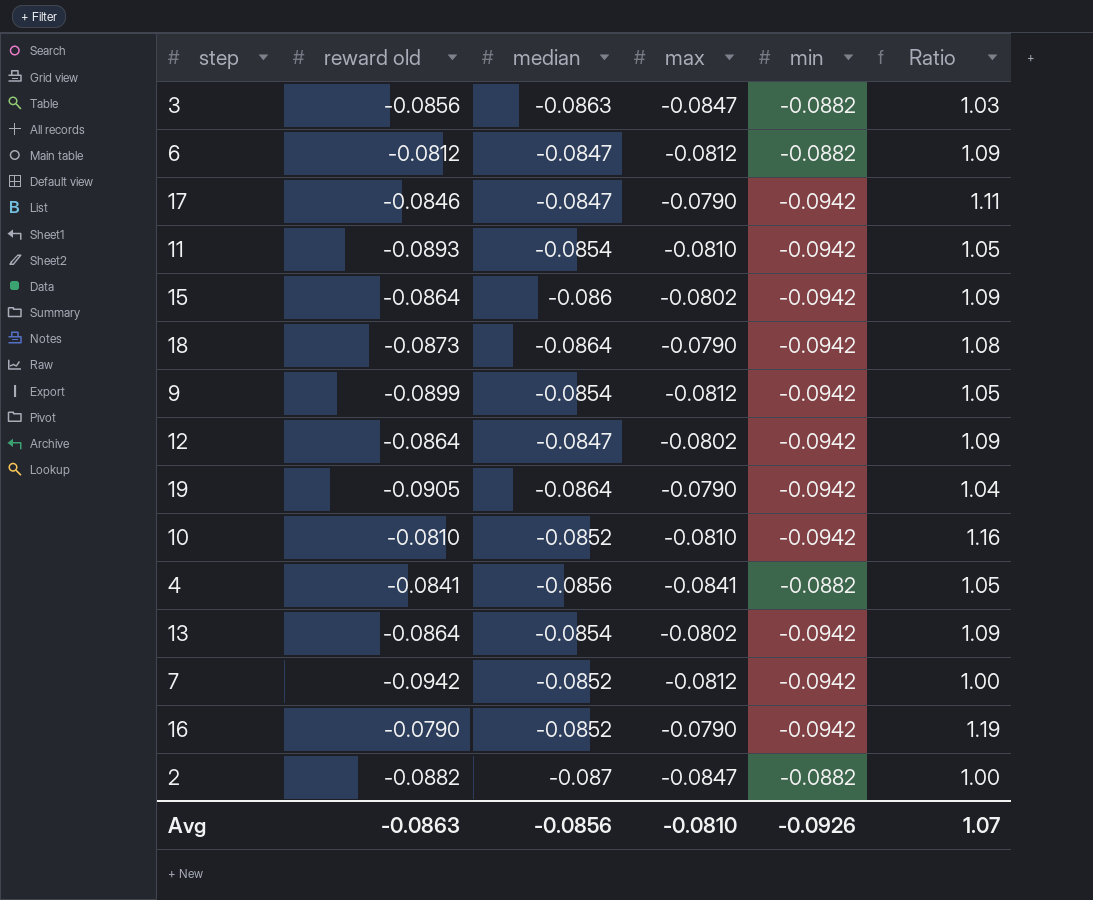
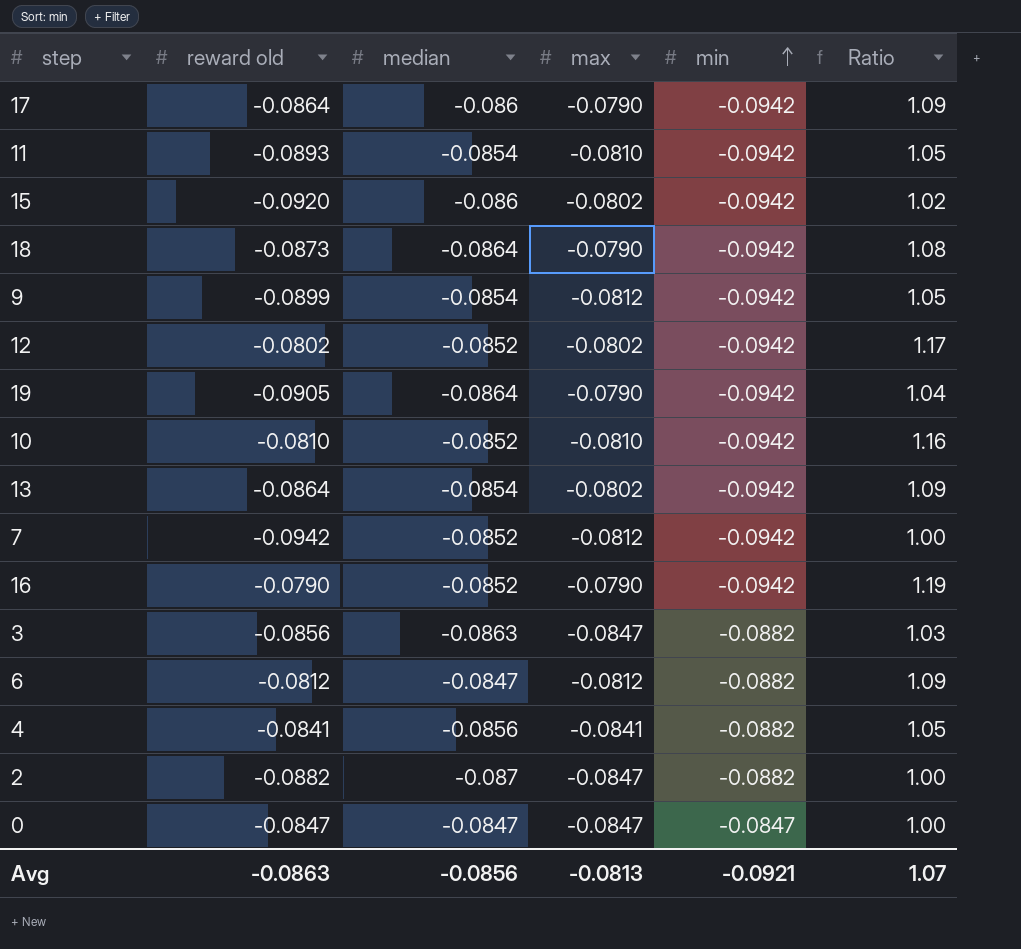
row order: none -> min ascending
17 | reward old: -0.0846 -> -0.0864
17 | median: -0.0847 -> -0.086
17 | Ratio: 1.11 -> 1.09
15 | reward old: -0.0864 -> -0.0920
15 | Ratio: 1.09 -> 1.02
12 | reward old: -0.0864 -> -0.0802
12 | median: -0.0847 -> -0.0852
12 | Ratio: 1.09 -> 1.17
row 0: none -> -0.0847 | -0.0847 | -0.0847 | -0.0847 | 1.00
Avg | max: -0.0810 -> -0.0813
Avg | min: -0.0926 -> -0.0921

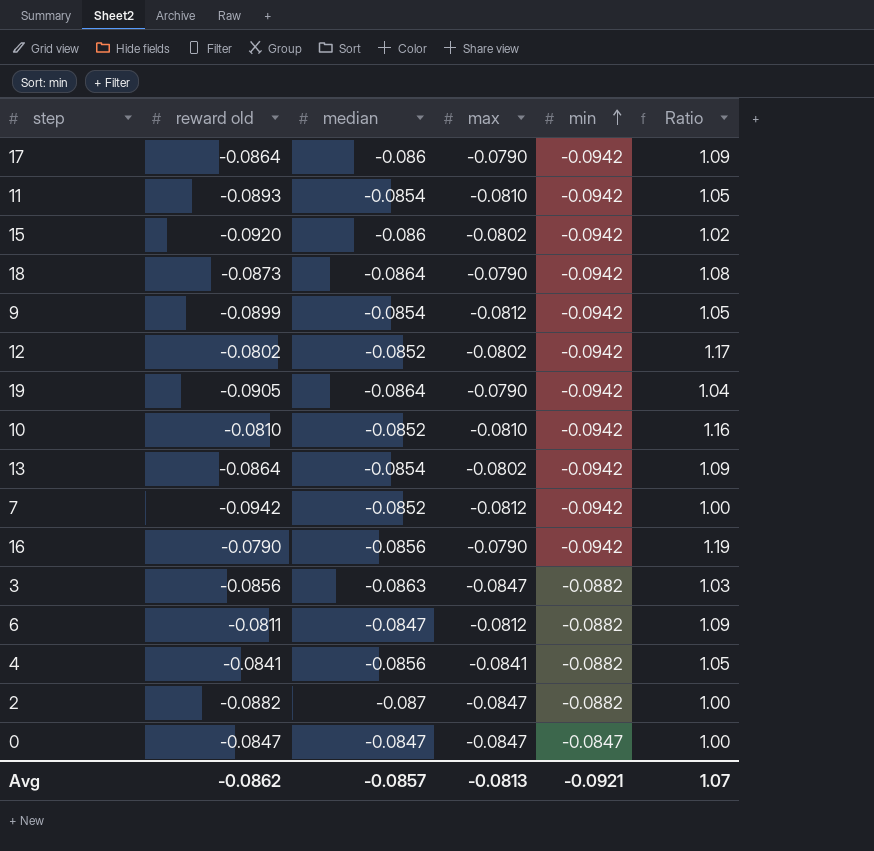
16 | median: -0.0852 -> -0.0856
6 | reward old: -0.0812 -> -0.0811
Avg | reward old: -0.0863 -> -0.0862
Avg | median: -0.0856 -> -0.0857

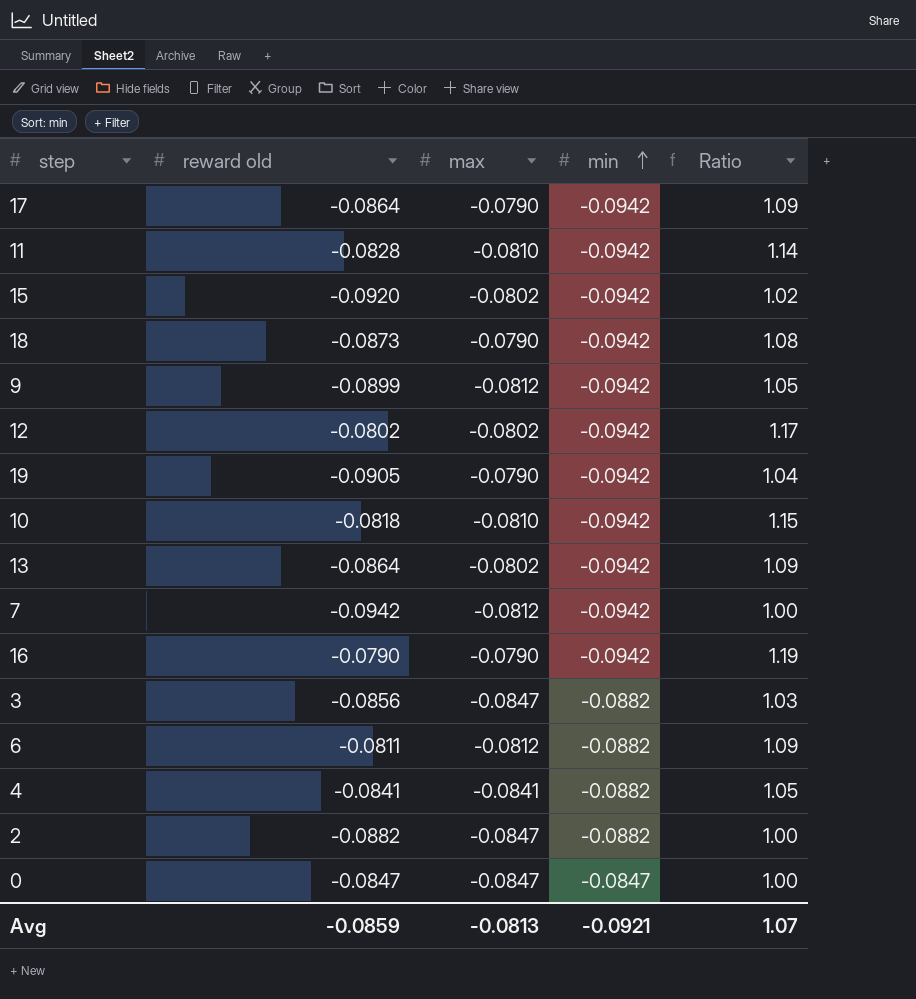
column median | position: 3 -> none
11 | reward old: -0.0893 -> -0.0828
11 | Ratio: 1.05 -> 1.14
10 | reward old: -0.0810 -> -0.0818
10 | Ratio: 1.16 -> 1.15
Avg | reward old: -0.0862 -> -0.0859

